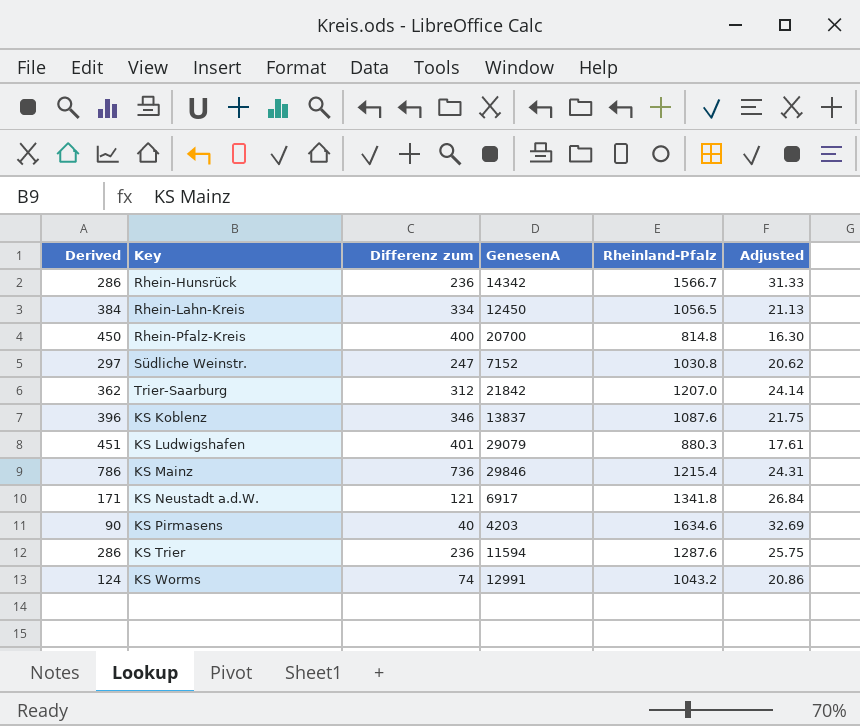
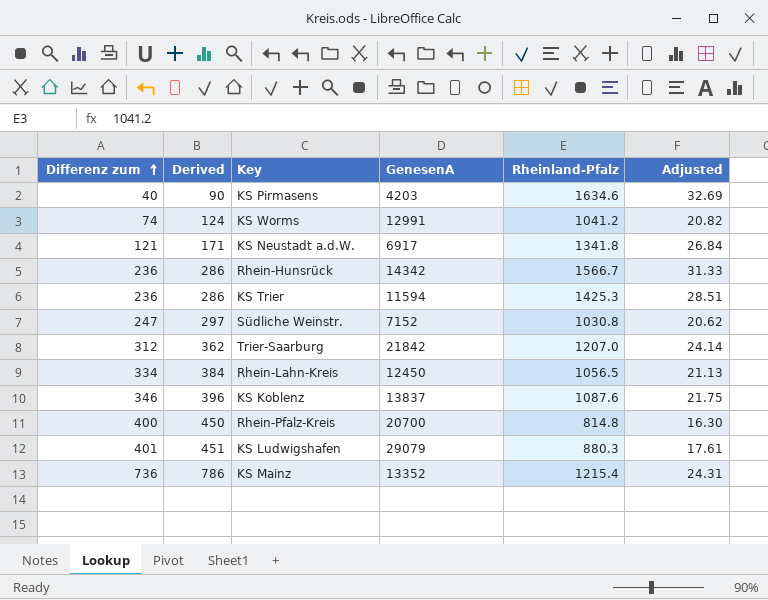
row order: none -> Differenz zum ascending
column Differenz zum | position: 3 -> 1
KS Worms | Rheinland-Pfalz: 1043.2 -> 1041.2
KS Worms | Adjusted: 20.86 -> 20.82
KS Trier | Rheinland-Pfalz: 1287.6 -> 1425.3
KS Trier | Adjusted: 25.75 -> 28.51
KS Mainz | GenesenA: 29846 -> 13352

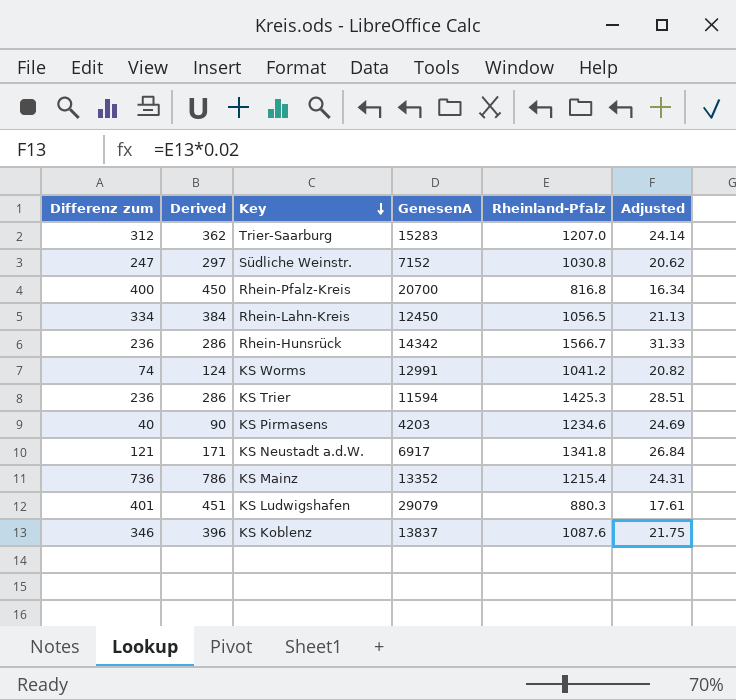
row order: Differenz zum ascending -> Key descending
Trier-Saarburg | GenesenA: 21842 -> 15283
Rhein-Pfalz-Kreis | Rheinland-Pfalz: 814.8 -> 816.8
Rhein-Pfalz-Kreis | Adjusted: 16.30 -> 16.34
KS Pirmasens | Rheinland-Pfalz: 1634.6 -> 1234.6
KS Pirmasens | Adjusted: 32.69 -> 24.69

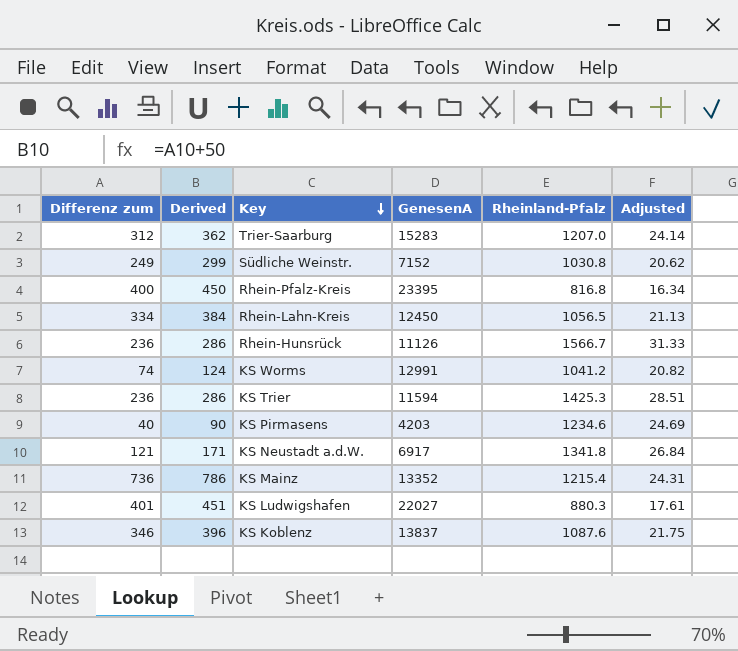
Südliche Weinstr. | Differenz zum: 247 -> 249
Südliche Weinstr. | Derived: 297 -> 299
Rhein-Pfalz-Kreis | GenesenA: 20700 -> 23395
Rhein-Hunsrück | GenesenA: 14342 -> 11126
KS Ludwigshafen | GenesenA: 29079 -> 22027

